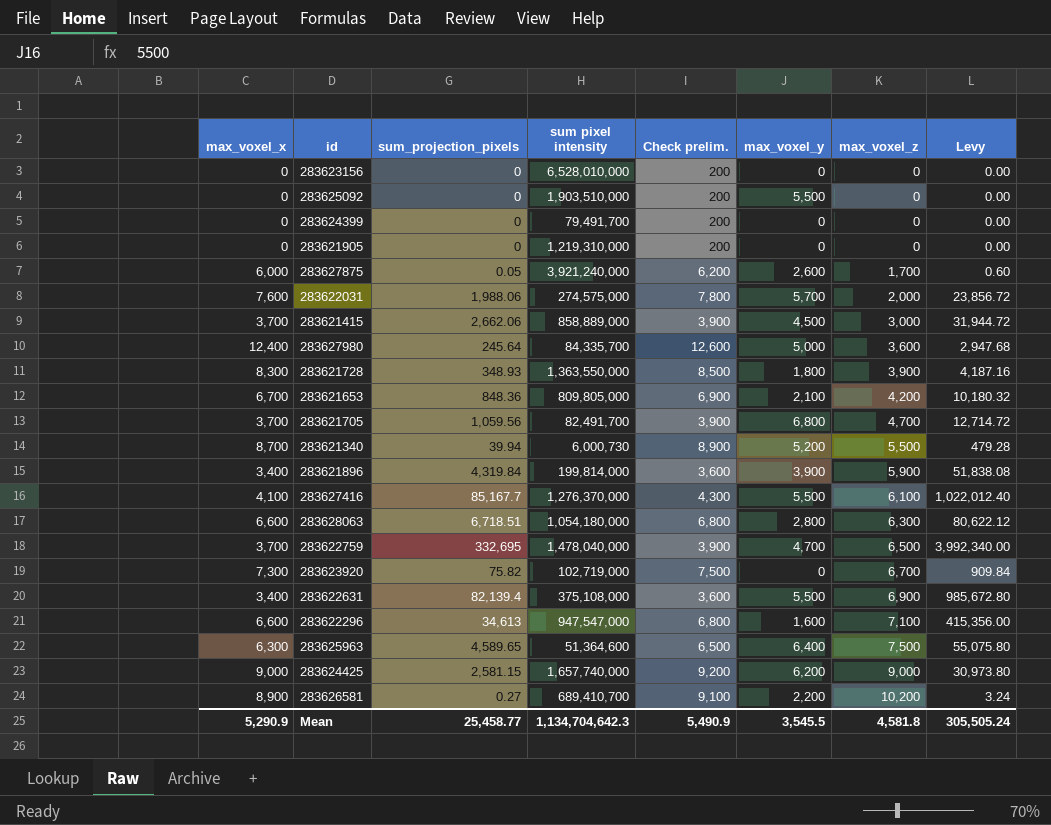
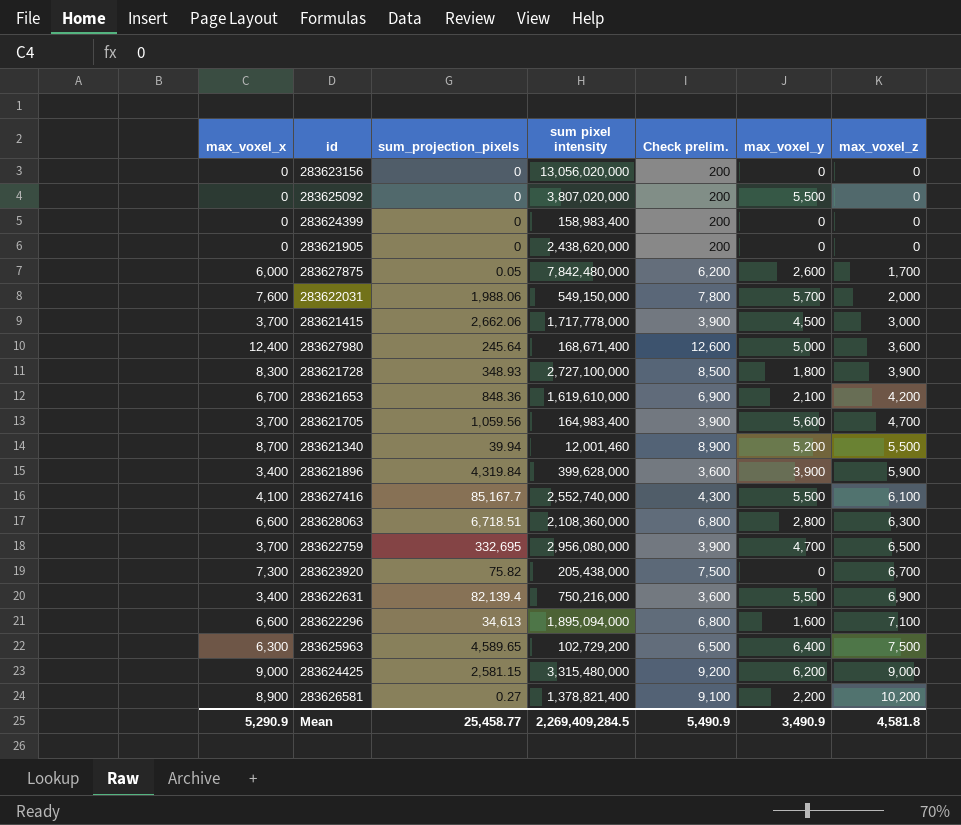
column Levy | formula: [sum_projection_pixels] * 12 -> none
283623156 | sum pixel intensity: 6,528,010,000 -> 13,056,020,000
283625092 | sum pixel intensity: 1,903,510,000 -> 3,807,020,000
283624399 | sum pixel intensity: 79,491,700 -> 158,983,400
283621905 | sum pixel intensity: 1,219,310,000 -> 2,438,620,000
283627875 | sum pixel intensity: 3,921,240,000 -> 7,842,480,000
283622031 | sum pixel intensity: 274,575,000 -> 549,150,000
283621415 | sum pixel intensity: 858,889,000 -> 1,717,778,000
283627980 | sum pixel intensity: 84,335,700 -> 168,671,400
283621728 | sum pixel intensity: 1,363,550,000 -> 2,727,100,000
283621653 | sum pixel intensity: 809,805,000 -> 1,619,610,000
283621705 | sum pixel intensity: 82,491,700 -> 164,983,400
283621705 | max_voxel_y: 6,800 -> 5,600
283621340 | sum pixel intensity: 6,000,730 -> 12,001,460
283621896 | sum pixel intensity: 199,814,000 -> 399,628,000
283627416 | sum pixel intensity: 1,276,370,000 -> 2,552,740,000
283628063 | sum pixel intensity: 1,054,180,000 -> 2,108,360,000
283622759 | sum pixel intensity: 1,478,040,000 -> 2,956,080,000
283623920 | sum pixel intensity: 102,719,000 -> 205,438,000
283622631 | sum pixel intensity: 375,108,000 -> 750,216,000
283622296 | sum pixel intensity: 947,547,000 -> 1,895,094,000
283625963 | sum pixel intensity: 51,364,600 -> 102,729,200
283624425 | sum pixel intensity: 1,657,740,000 -> 3,315,480,000
283626581 | sum pixel intensity: 689,410,700 -> 1,378,821,400
Mean | sum pixel intensity: 1,134,704,642.3 -> 2,269,409,284.5
Mean | max_voxel_y: 3,545.5 -> 3,490.9

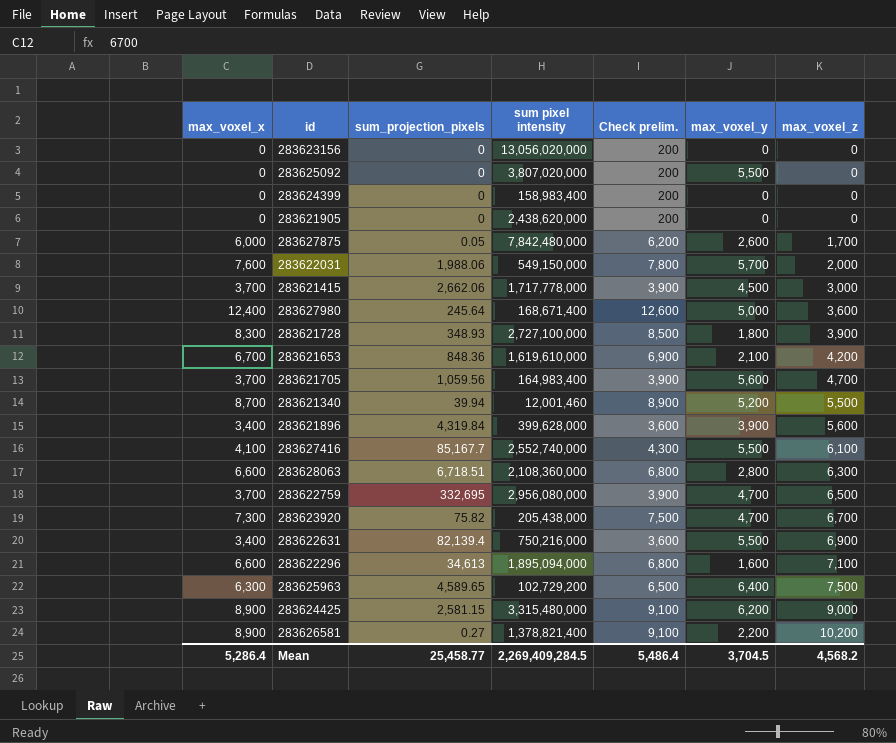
283621896 | max_voxel_z: 5,900 -> 5,600
283623920 | max_voxel_y: 0 -> 4,700
283624425 | max_voxel_x: 9,000 -> 8,900
283624425 | Check prelim.: 9,200 -> 9,100
Mean | max_voxel_x: 5,290.9 -> 5,286.4
Mean | Check prelim.: 5,490.9 -> 5,486.4
Mean | max_voxel_y: 3,490.9 -> 3,704.5
Mean | max_voxel_z: 4,581.8 -> 4,568.2

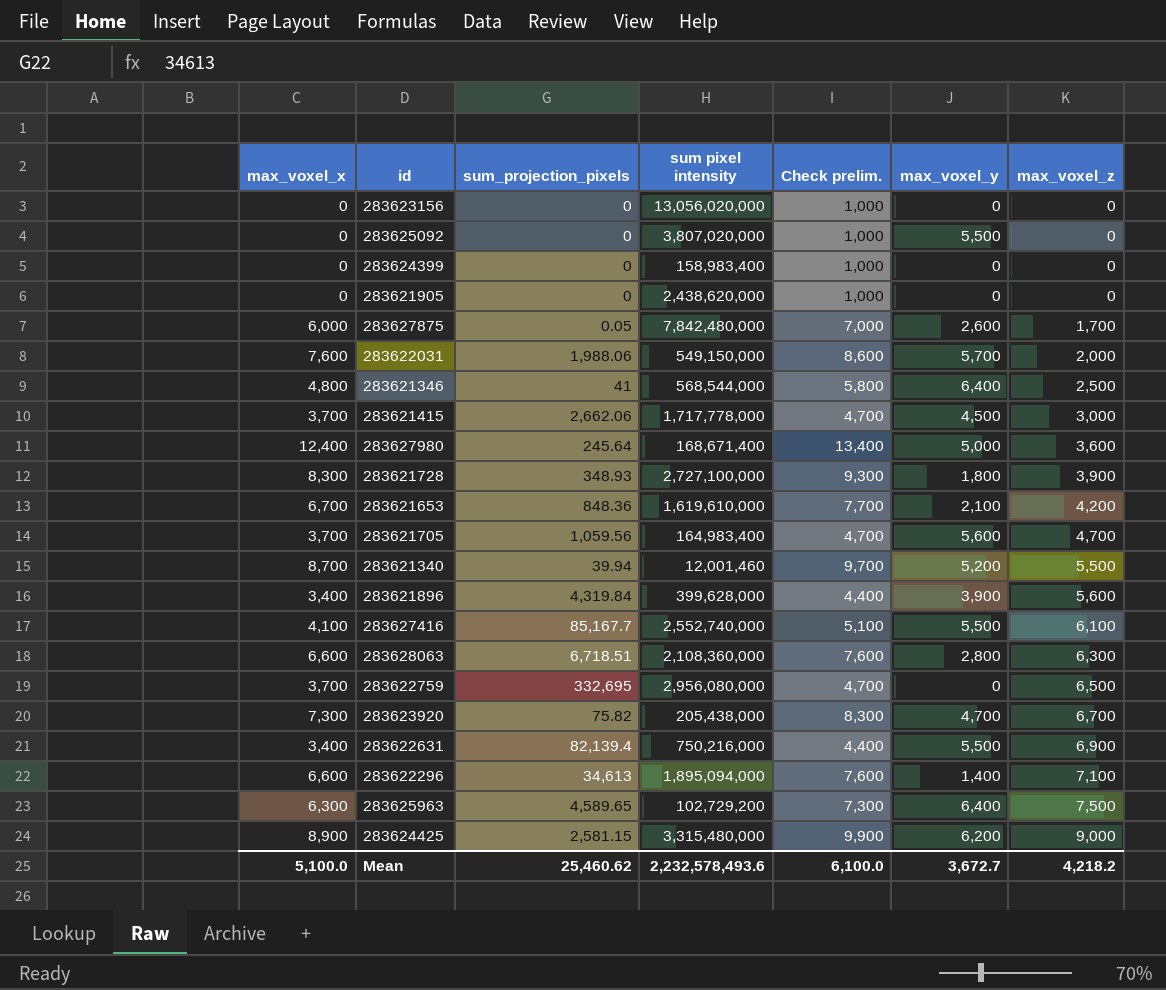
column Check prelim. | formula: [max_voxel_x] + 200 -> [max_voxel_x] + 1000
row 283626581: 8,900 | 0.27 | 1,378,821,400 | 9,100 | 2,200 | 10,200 -> none
row 283621346: none -> 4,800 | 41 | 568,544,000 | 5,800 | 6,400 | 2,500
283622759 | max_voxel_y: 4,700 -> 0
283622296 | max_voxel_y: 1,600 -> 1,400
Mean | max_voxel_x: 5,286.4 -> 5,100.0
Mean | sum_projection_pixels: 25,458.77 -> 25,460.62
Mean | sum pixel intensity: 2,269,409,284.5 -> 2,232,578,493.6
Mean | Check prelim.: 5,486.4 -> 6,100.0
Mean | max_voxel_y: 3,704.5 -> 3,672.7
Mean | max_voxel_z: 4,568.2 -> 4,218.2

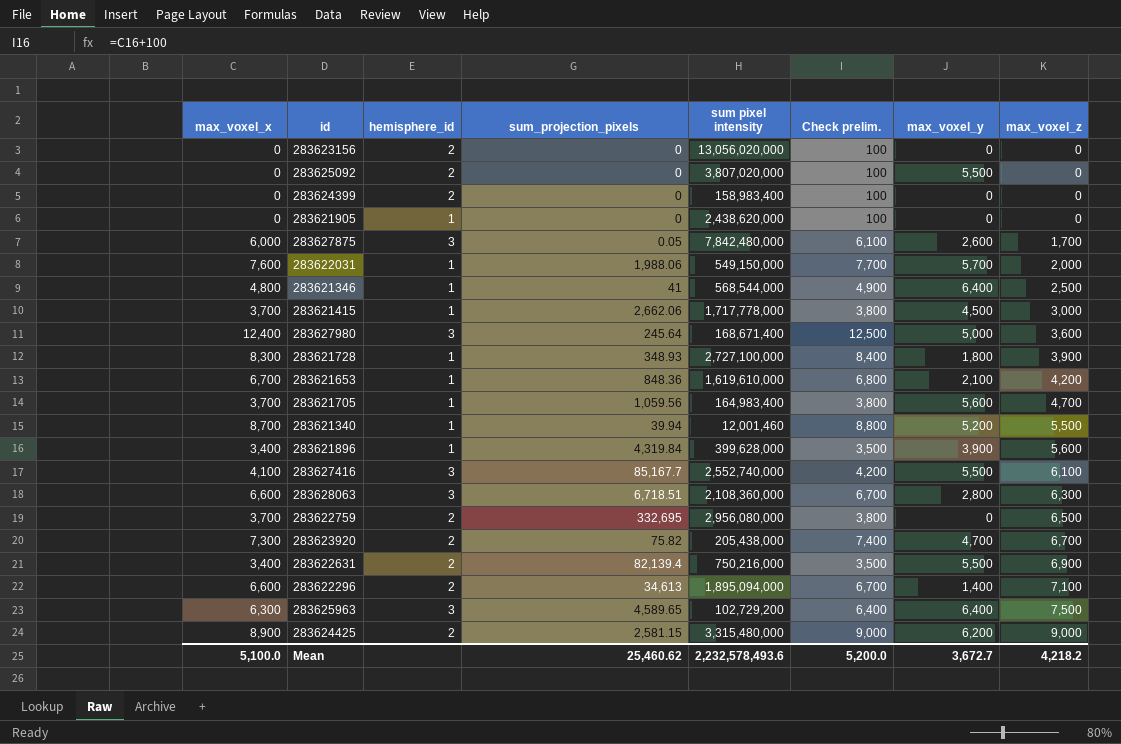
column hemisphere_id | position: none -> 3
column Check prelim. | formula: [max_voxel_x] + 1000 -> [max_voxel_x] + 100
Mean | Check prelim.: 6,100.0 -> 5,200.0

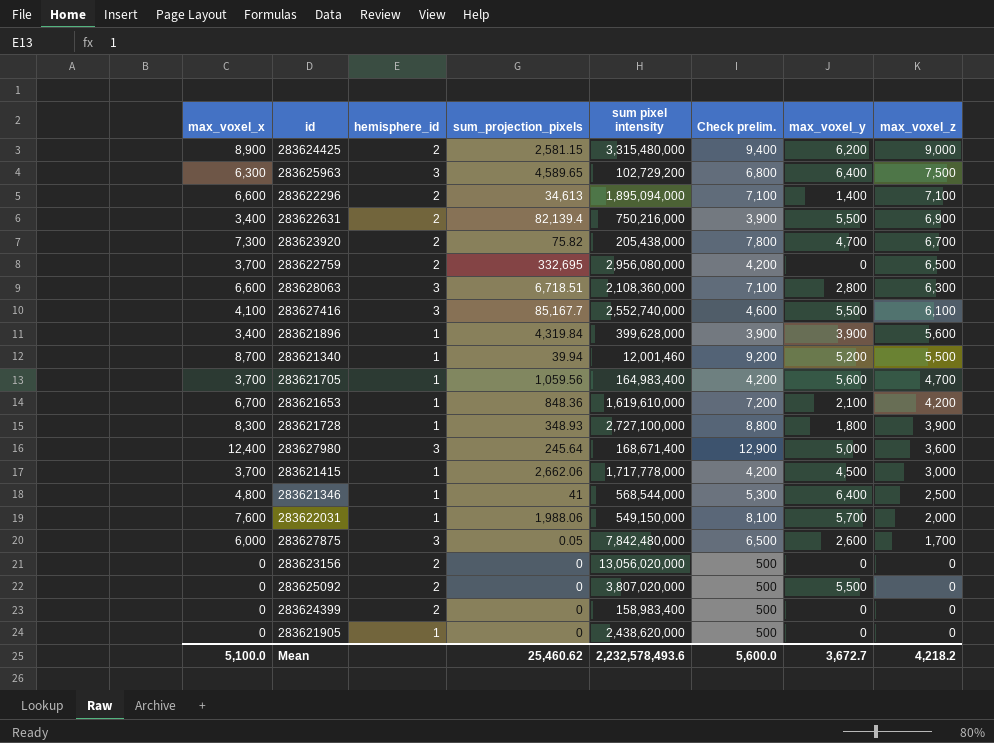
row order: max_voxel_z ascending -> max_voxel_z descending
column Check prelim. | formula: [max_voxel_x] + 100 -> [max_voxel_x] + 500
Mean | Check prelim.: 5,200.0 -> 5,600.0

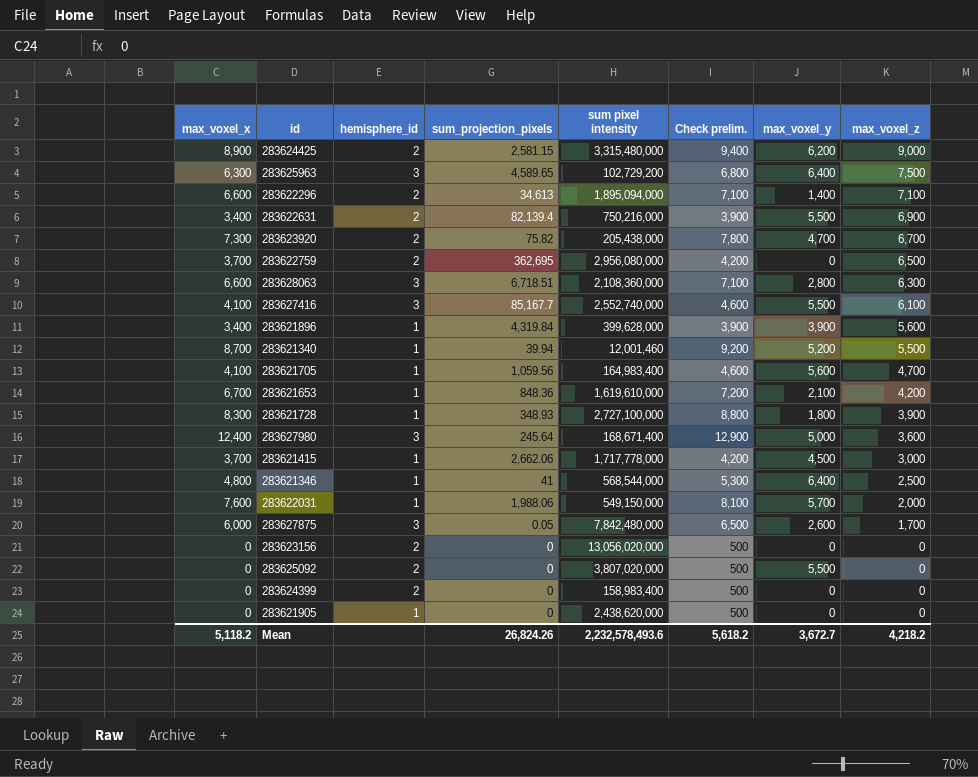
283622759 | sum_projection_pixels: 332,695 -> 362,695
283621705 | max_voxel_x: 3,700 -> 4,100
283621705 | Check prelim.: 4,200 -> 4,600
Mean | max_voxel_x: 5,100.0 -> 5,118.2
Mean | sum_projection_pixels: 25,460.62 -> 26,824.26
Mean | Check prelim.: 5,600.0 -> 5,618.2

